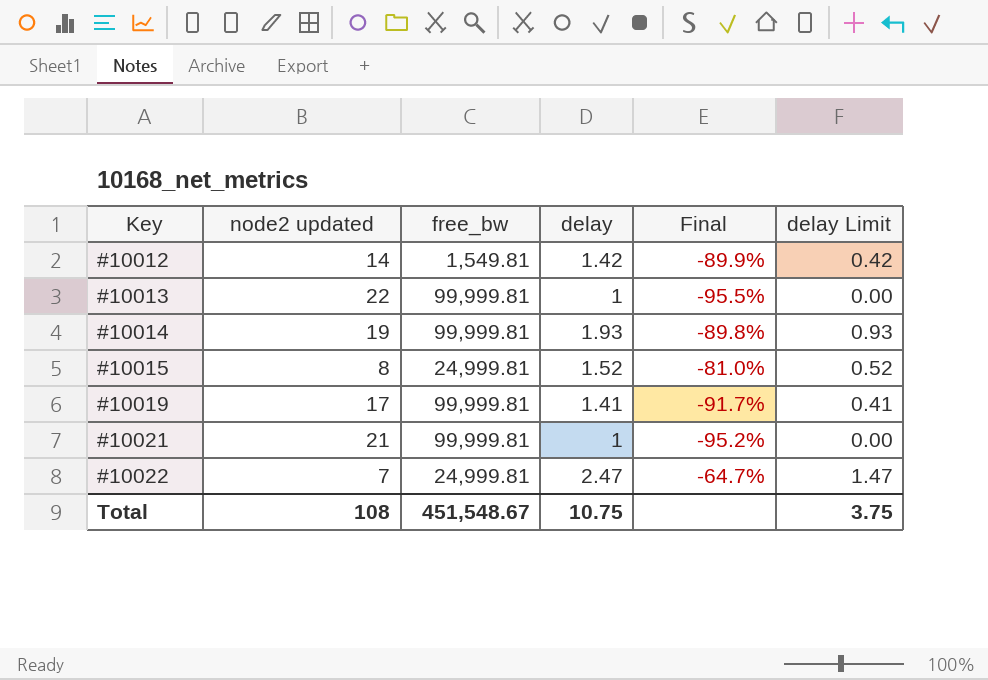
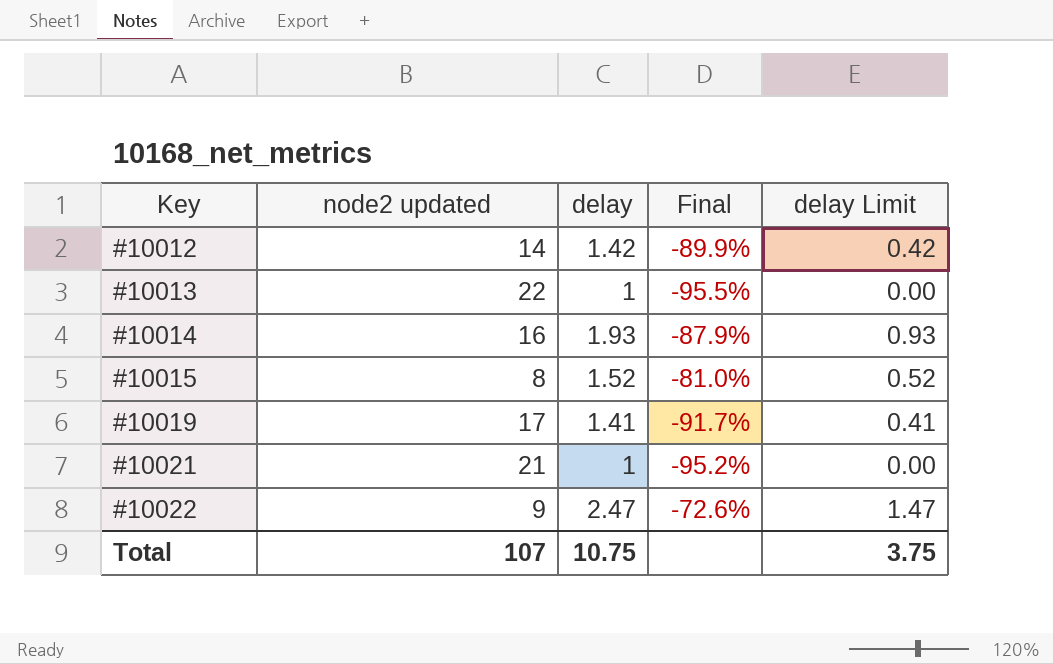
column free_bw | position: 3 -> none
#10014 | node2 updated: 19 -> 16
#10014 | Final: -89.8% -> -87.9%
#10022 | node2 updated: 7 -> 9
#10022 | Final: -64.7% -> -72.6%
Total | node2 updated: 108 -> 107

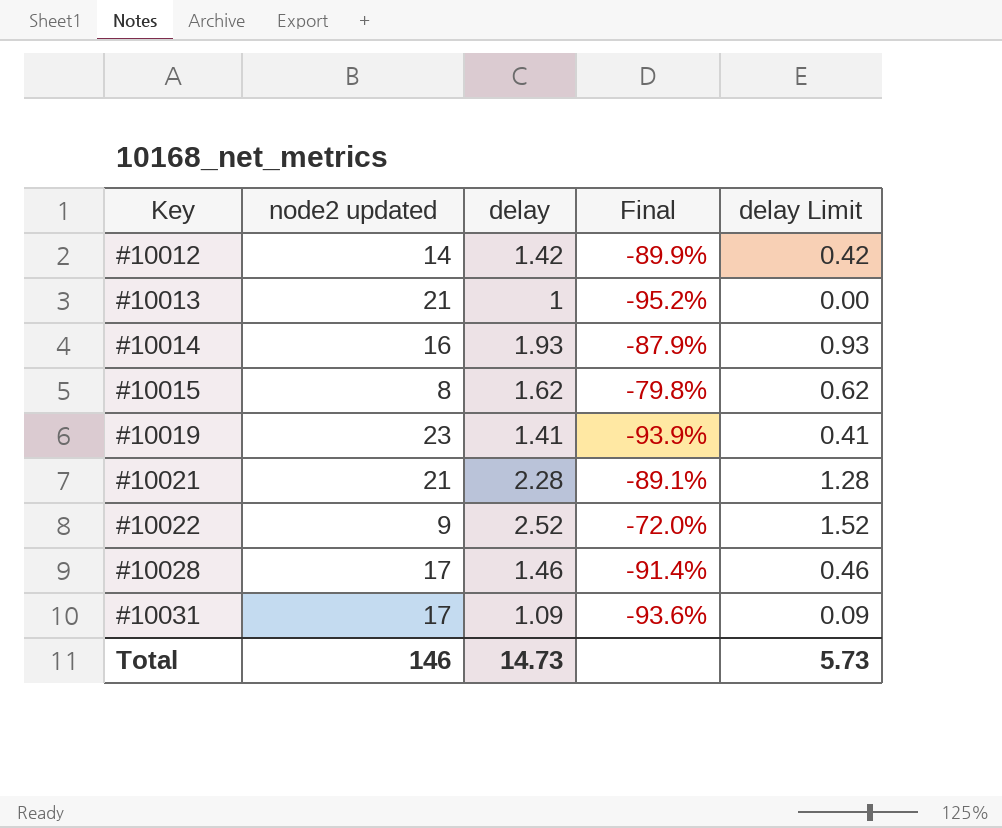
#10013 | node2 updated: 22 -> 21
#10013 | Final: -95.5% -> -95.2%
#10015 | delay: 1.52 -> 1.62
#10015 | Final: -81.0% -> -79.8%
#10015 | delay Limit: 0.52 -> 0.62
#10019 | node2 updated: 17 -> 23
#10019 | Final: -91.7% -> -93.9%
#10021 | delay: 1 -> 2.28
#10021 | Final: -95.2% -> -89.1%
#10021 | delay Limit: 0.00 -> 1.28
#10022 | delay: 2.47 -> 2.52
#10022 | Final: -72.6% -> -72.0%
#10022 | delay Limit: 1.47 -> 1.52
row #10028: none -> 17 | 1.46 | -91.4% | 0.46
row #10031: none -> 17 | 1.09 | -93.6% | 0.09
Total | node2 updated: 107 -> 146
Total | delay: 10.75 -> 14.73
Total | delay Limit: 3.75 -> 5.73

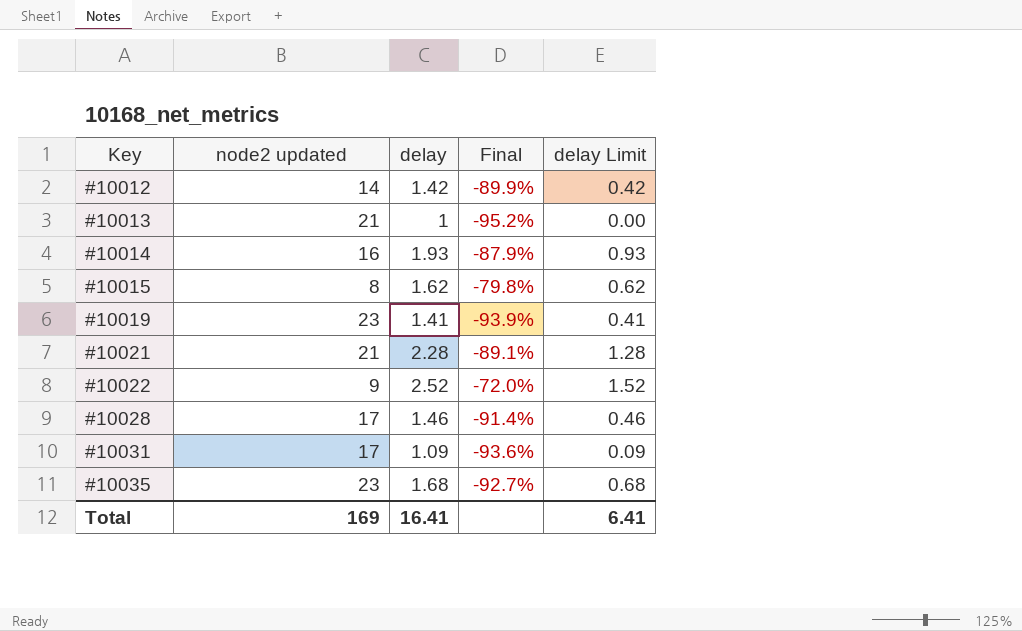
row #10035: none -> 23 | 1.68 | -92.7% | 0.68
Total | node2 updated: 146 -> 169
Total | delay: 14.73 -> 16.41
Total | delay Limit: 5.73 -> 6.41

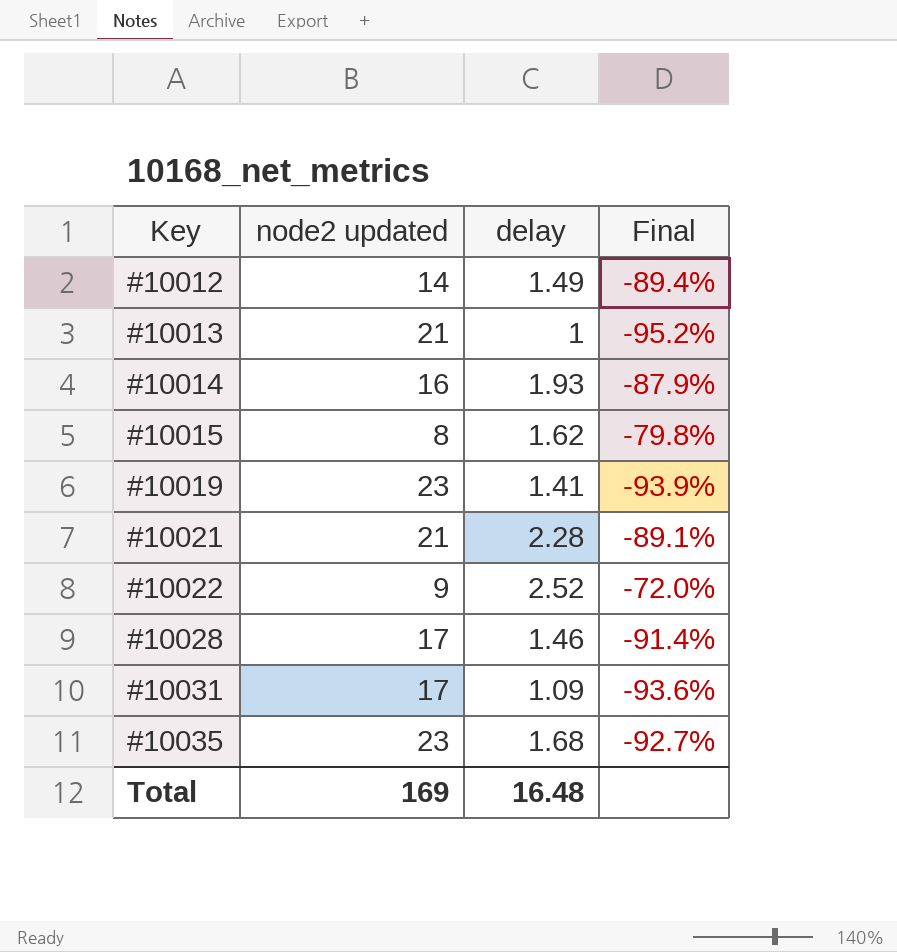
column delay Limit | formula: [delay] - 1 -> none
#10012 | delay: 1.42 -> 1.49
#10012 | Final: -89.9% -> -89.4%
Total | delay: 16.41 -> 16.48

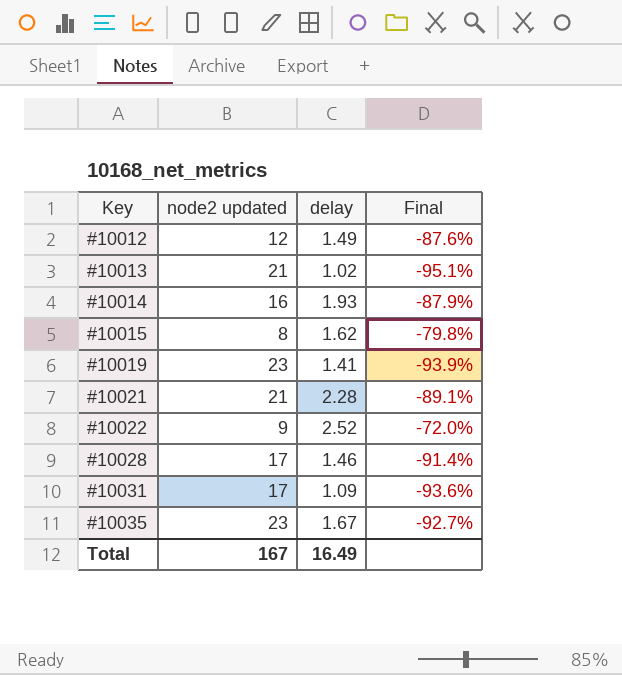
#10012 | node2 updated: 14 -> 12
#10012 | Final: -89.4% -> -87.6%
#10013 | delay: 1 -> 1.02
#10013 | Final: -95.2% -> -95.1%
#10035 | delay: 1.68 -> 1.67
Total | node2 updated: 169 -> 167
Total | delay: 16.48 -> 16.49

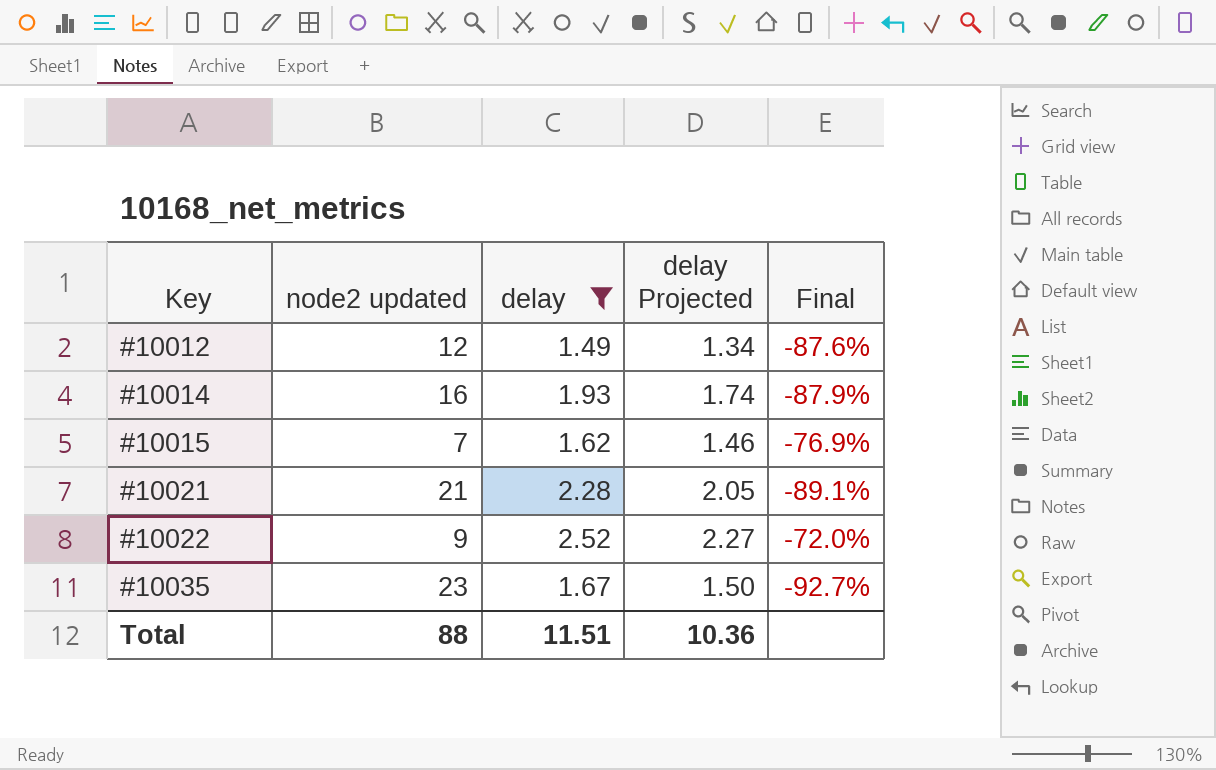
filter: none -> delay >= 1.49
column delay Projected | formula: none -> [delay] * 0.9
#10015 | node2 updated: 8 -> 7
#10015 | Final: -79.8% -> -76.9%
Total | node2 updated: 167 -> 88
Total | delay: 16.49 -> 11.51

